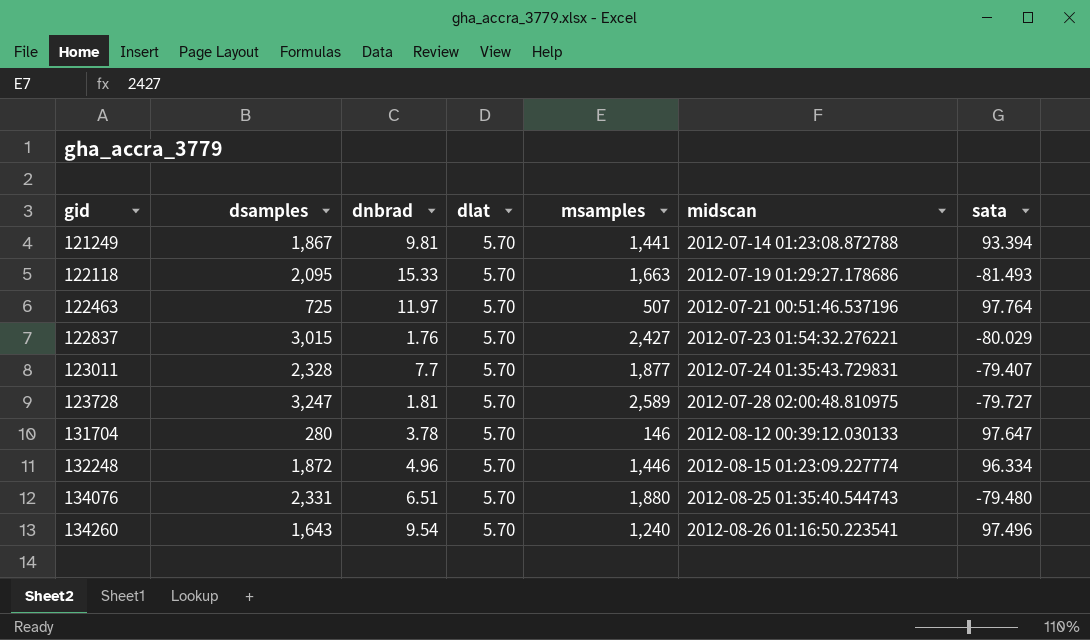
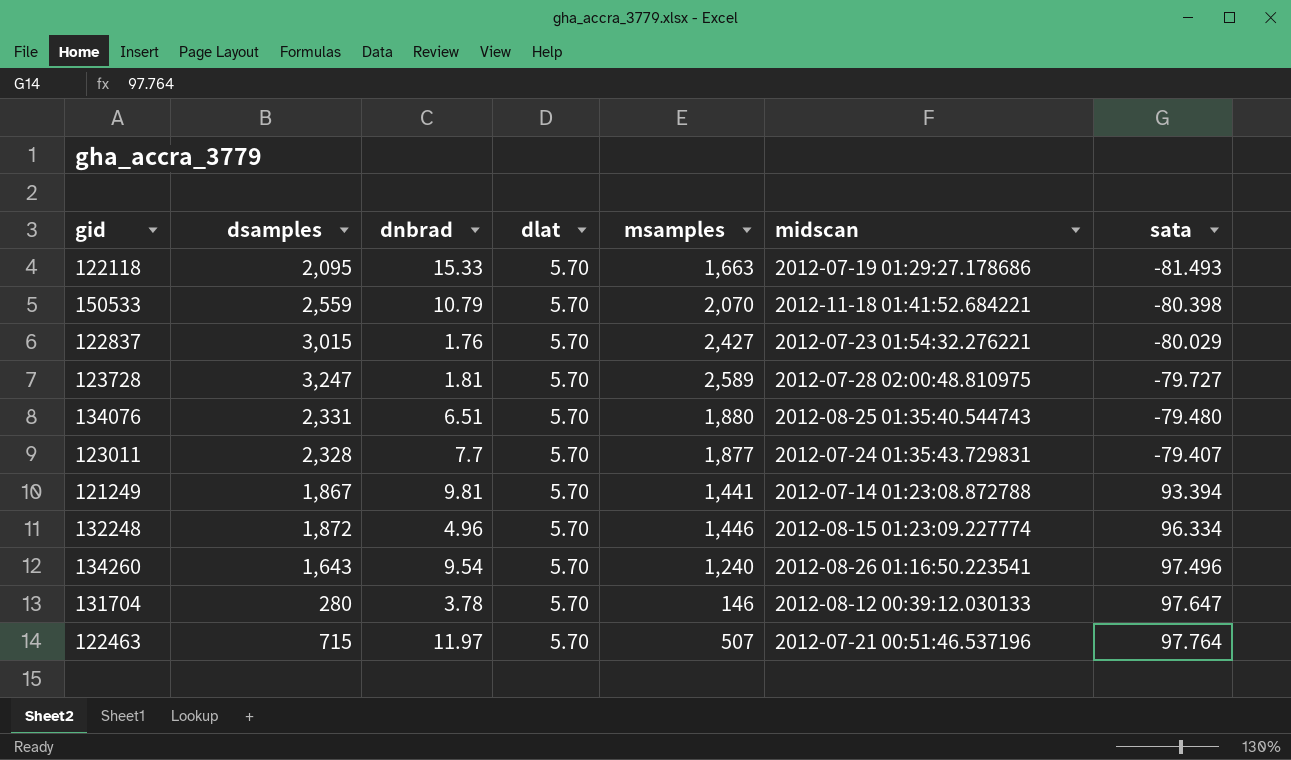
row order: gid ascending -> sata ascending
row 150533: none -> 2,559 | 10.79 | 5.70 | 2,070 | 2012-11-18 01:41:52.684221 | -80.398
122463 | dsamples: 725 -> 715

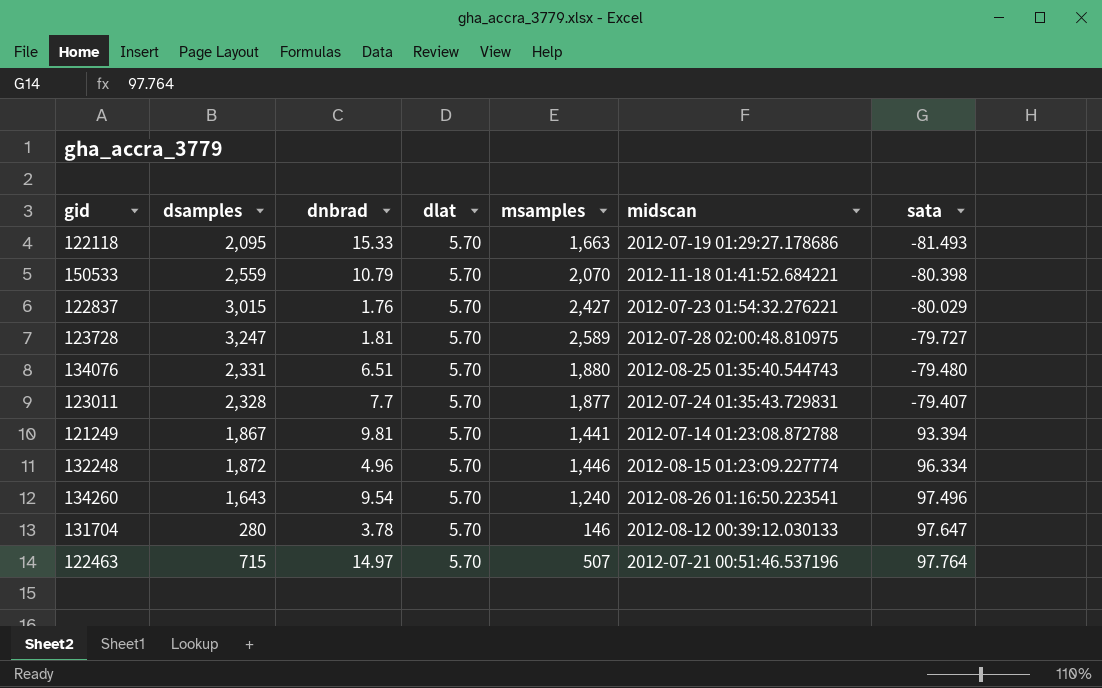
122463 | dnbrad: 11.97 -> 14.97

